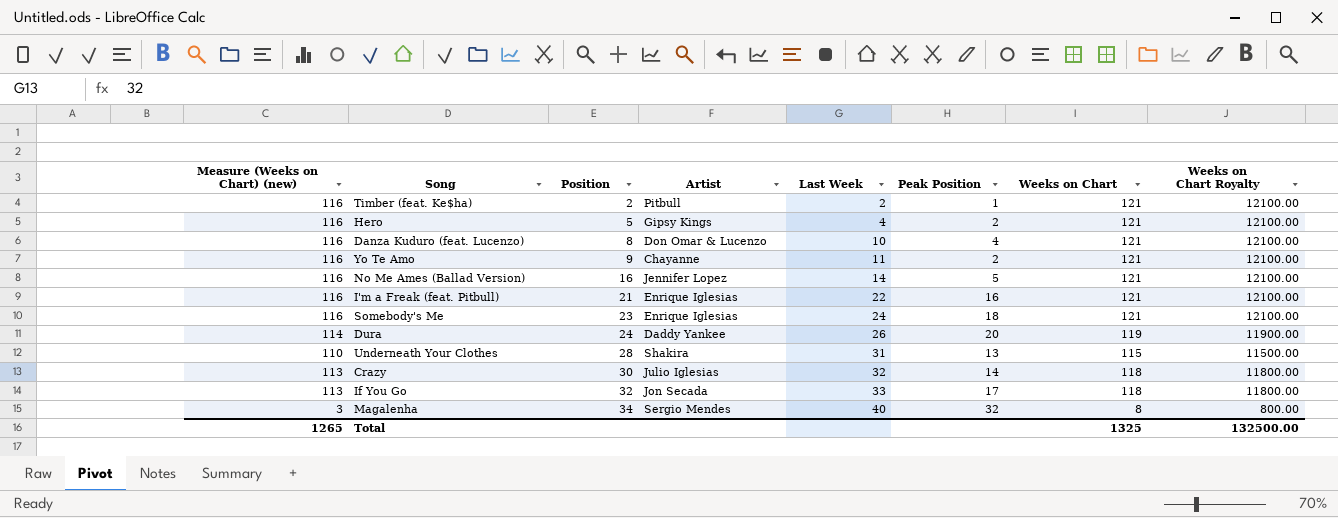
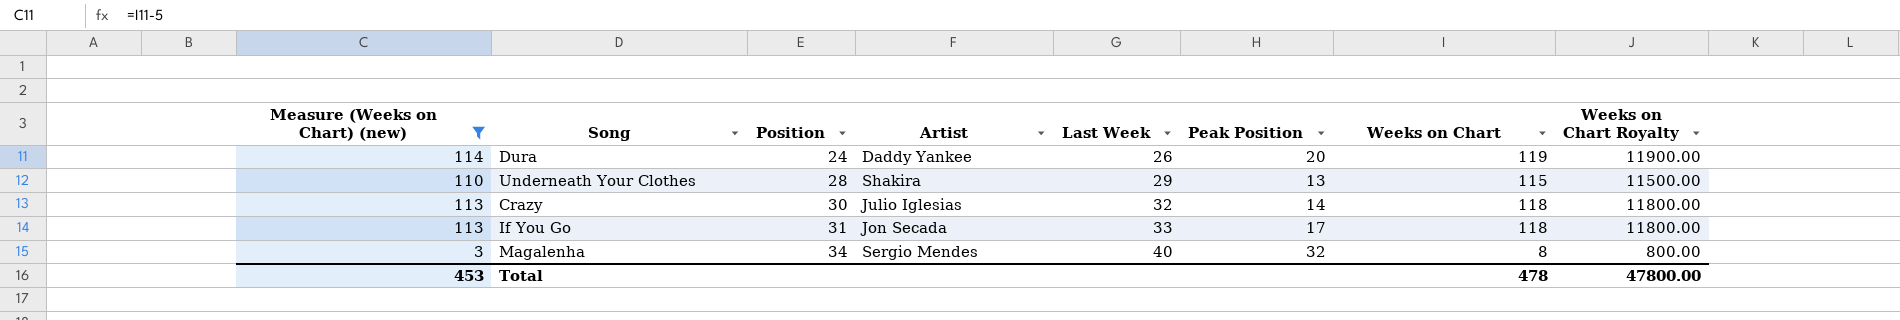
filter: none -> Measure (Weeks on Chart) (new) != 116
Underneath Your Clothes | Last Week: 31 -> 29
If You Go | Position: 32 -> 31
Total | Measure (Weeks on Chart) (new): 1265 -> 453
Total | Weeks on Chart: 1325 -> 478
Total | Weeks on Chart Royalty: 132500.00 -> 47800.00

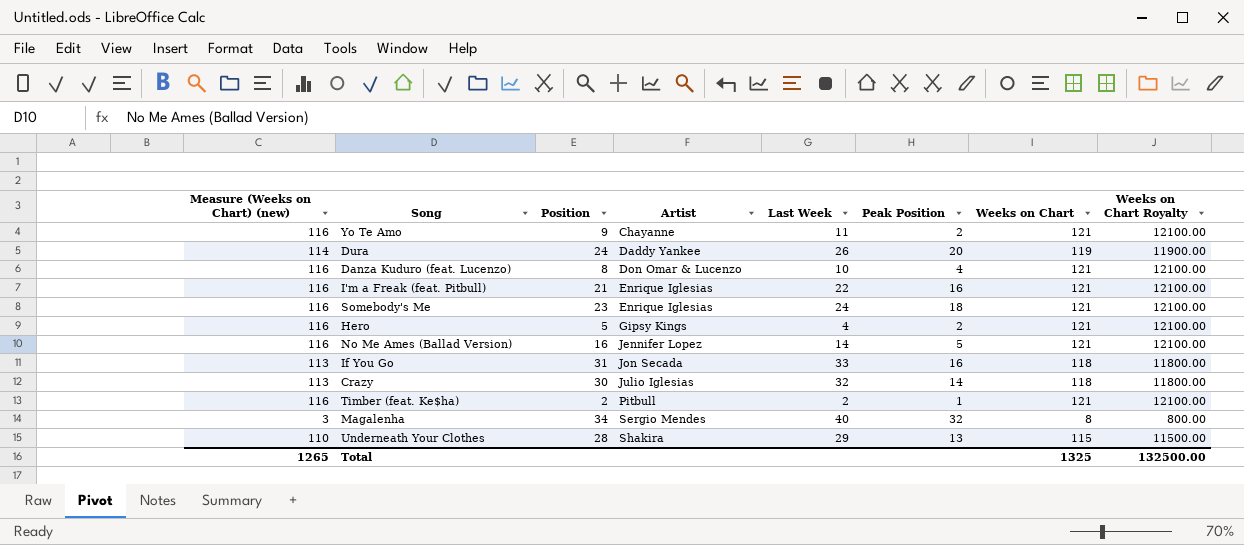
filter: Measure (Weeks on Chart) (new) != 116 -> none
row order: Position ascending -> Artist ascending
If You Go | Peak Position: 17 -> 16
Total | Measure (Weeks on Chart) (new): 453 -> 1265
Total | Weeks on Chart: 478 -> 1325
Total | Weeks on Chart Royalty: 47800.00 -> 132500.00

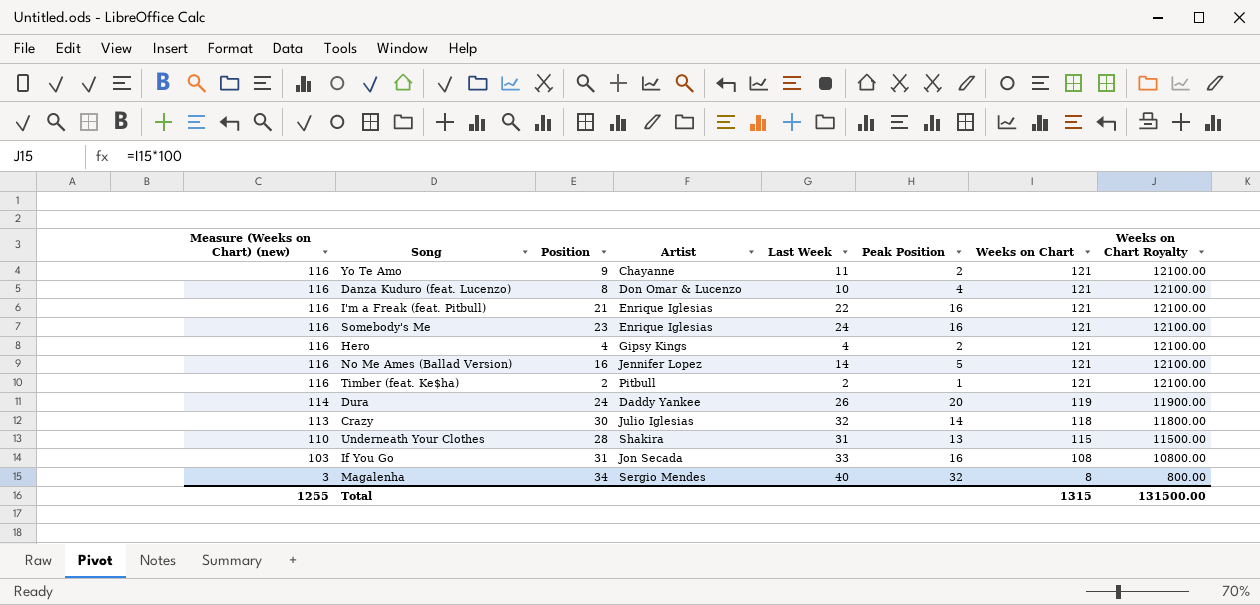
row order: Artist ascending -> Measure (Weeks on Chart) (new) descending
Somebody's Me | Peak Position: 18 -> 16
Hero | Position: 5 -> 4
Underneath Your Clothes | Last Week: 29 -> 31
If You Go | Measure (Weeks on Chart) (new): 113 -> 103
If You Go | Weeks on Chart: 118 -> 108
If You Go | Weeks on Chart Royalty: 11800.00 -> 10800.00
Total | Measure (Weeks on Chart) (new): 1265 -> 1255
Total | Weeks on Chart: 1325 -> 1315
Total | Weeks on Chart Royalty: 132500.00 -> 131500.00

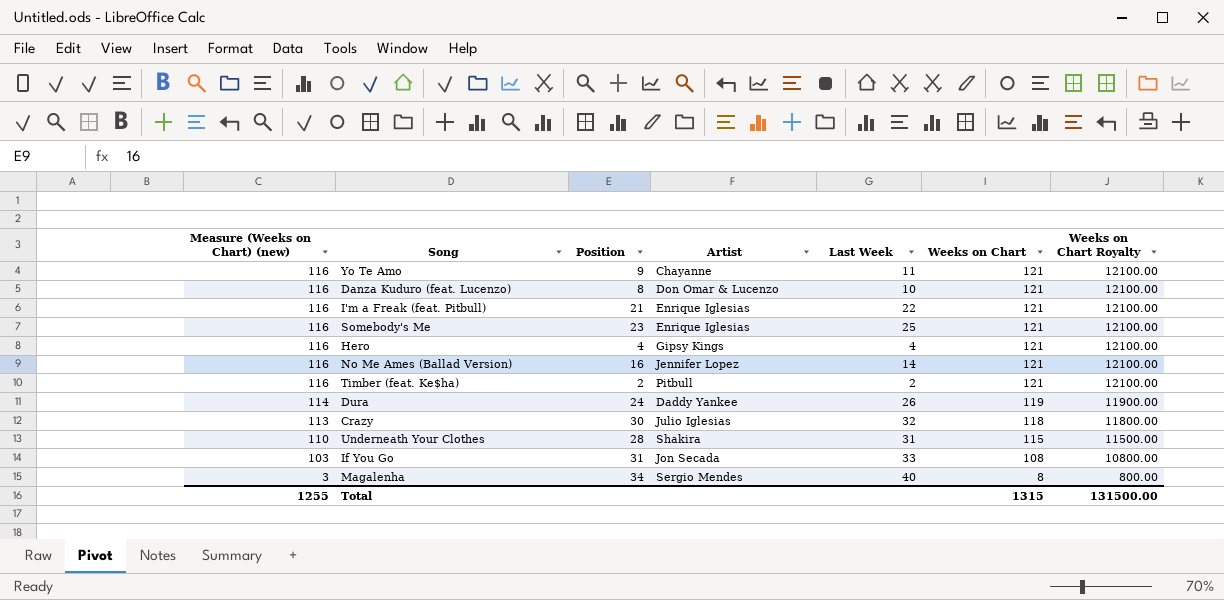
column Peak Position | position: 6 -> none
Somebody's Me | Last Week: 24 -> 25

